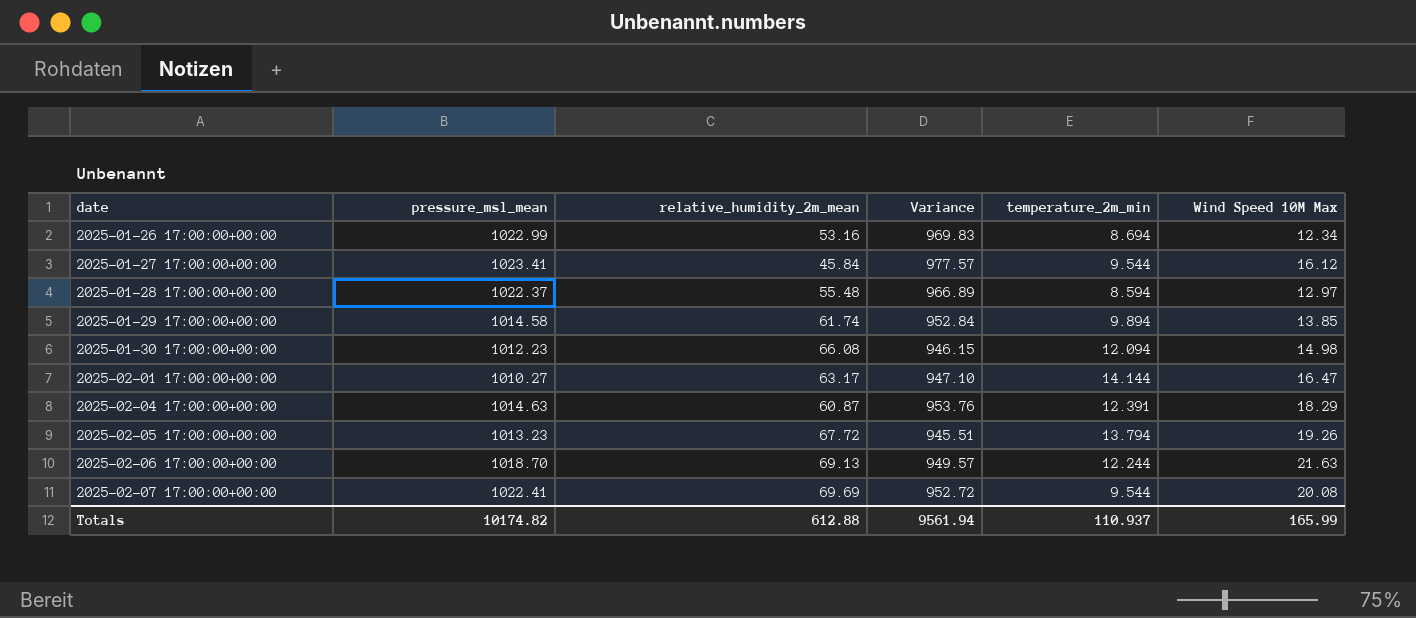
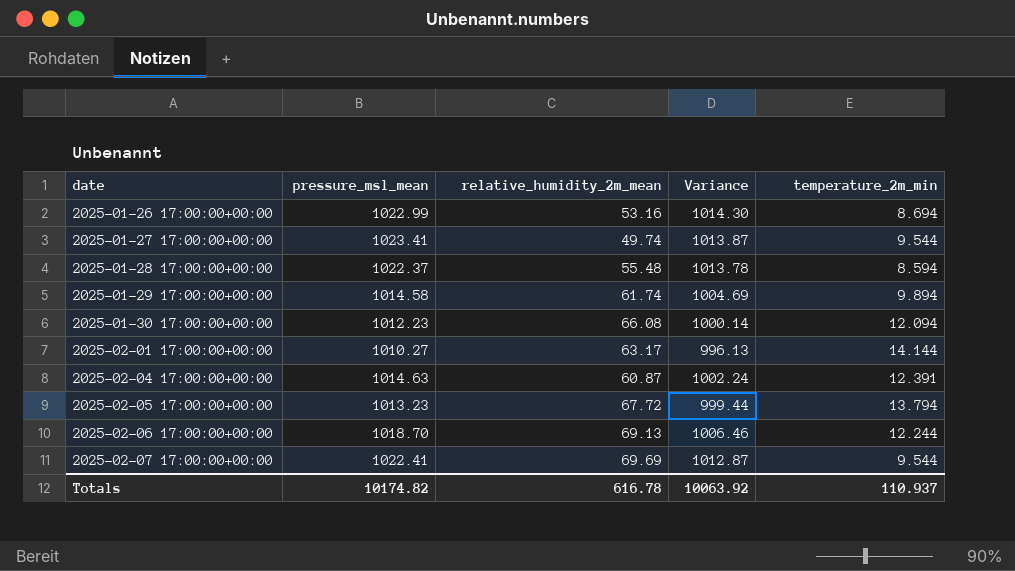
column Wind Speed 10M Max | position: 6 -> none
column Variance | formula: [pressure_msl_mean] - [relative_humidity_2m_mean] -> [pressure_msl_mean] - [temperature_2m_min]
2025-01-27 17:00:00+00:00 | relative_humidity_2m_mean: 45.84 -> 49.74
Totals | relative_humidity_2m_mean: 612.88 -> 616.78
Totals | Variance: 9561.94 -> 10063.92

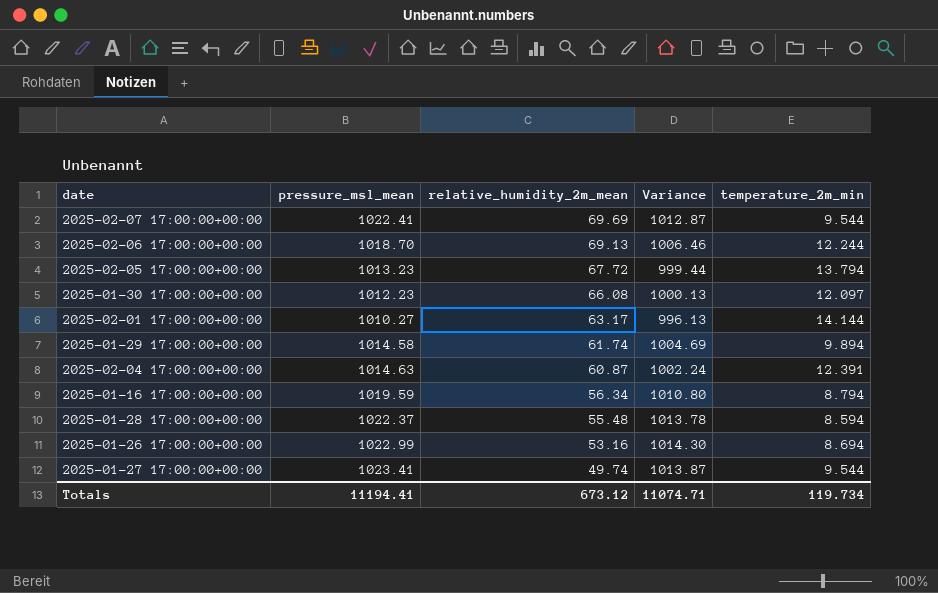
row order: date ascending -> relative_humidity_2m_mean descending
2025-01-30 17:00:00+00:00 | Variance: 1000.14 -> 1000.13
2025-01-30 17:00:00+00:00 | temperature_2m_min: 12.094 -> 12.097
row 2025-01-16 17:00:00+00:00: none -> 1019.59 | 56.34 | 1010.80 | 8.794
Totals | pressure_msl_mean: 10174.82 -> 11194.41
Totals | relative_humidity_2m_mean: 616.78 -> 673.12
Totals | Variance: 10063.92 -> 11074.71
Totals | temperature_2m_min: 110.937 -> 119.734

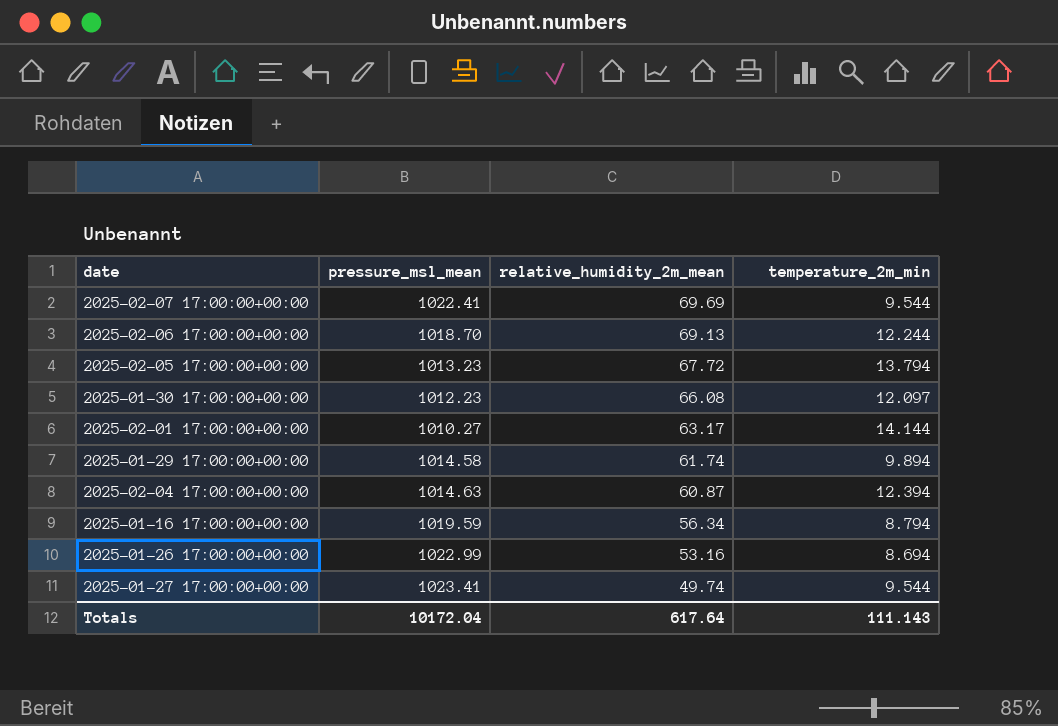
column Variance | formula: [pressure_msl_mean] - [temperature_2m_min] -> none
row 2025-01-28 17:00:00+00:00: 1022.37 | 55.48 | 1013.78 | 8.594 -> none
2025-02-04 17:00:00+00:00 | temperature_2m_min: 12.391 -> 12.394
Totals | pressure_msl_mean: 11194.41 -> 10172.04
Totals | relative_humidity_2m_mean: 673.12 -> 617.64
Totals | temperature_2m_min: 119.734 -> 111.143

